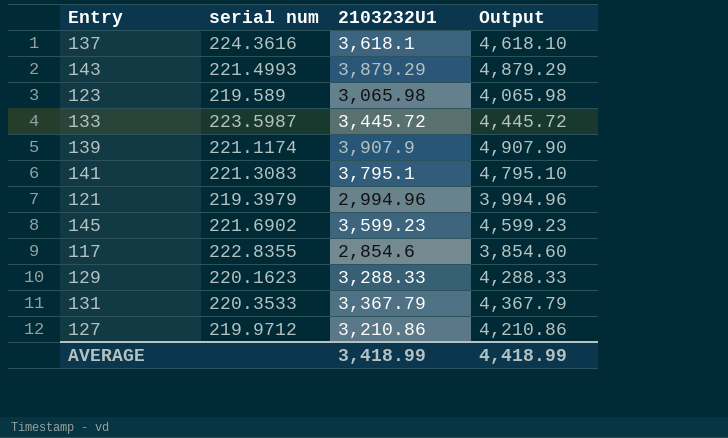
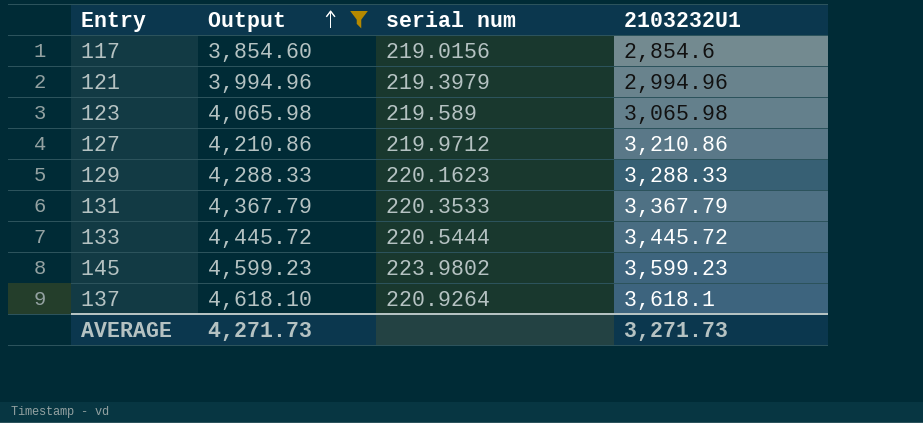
filter: none -> Output <= 4,618.10
row order: none -> Output ascending
column Output | position: 4 -> 2
117 | serial num: 222.8355 -> 219.0156
133 | serial num: 223.5987 -> 220.5444
145 | serial num: 221.6902 -> 223.9802
137 | serial num: 224.3616 -> 220.9264
AVERAGE | Output: 4,418.99 -> 4,271.73
AVERAGE | 2103232U1: 3,418.99 -> 3,271.73

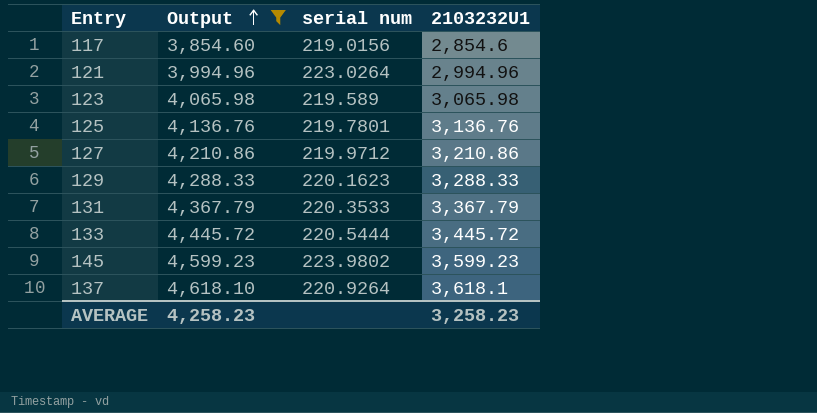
121 | serial num: 219.3979 -> 223.0264
row 125: none -> 4,136.76 | 219.7801 | 3,136.76
AVERAGE | Output: 4,271.73 -> 4,258.23
AVERAGE | 2103232U1: 3,271.73 -> 3,258.23

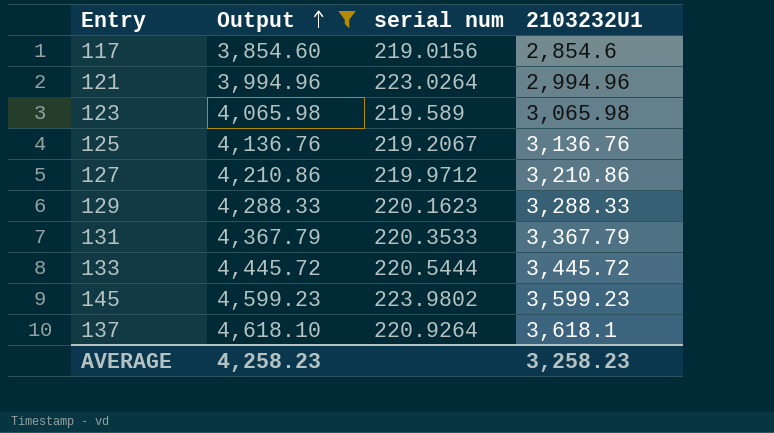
125 | serial num: 219.7801 -> 219.2067

